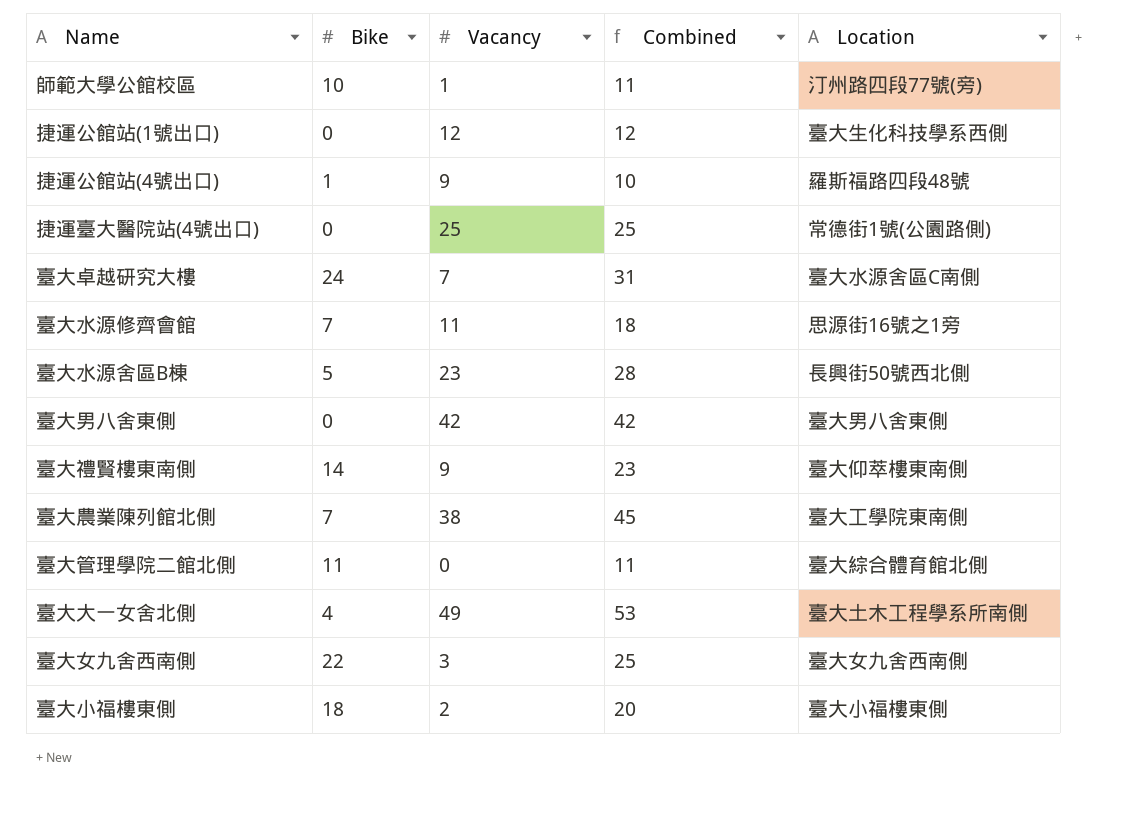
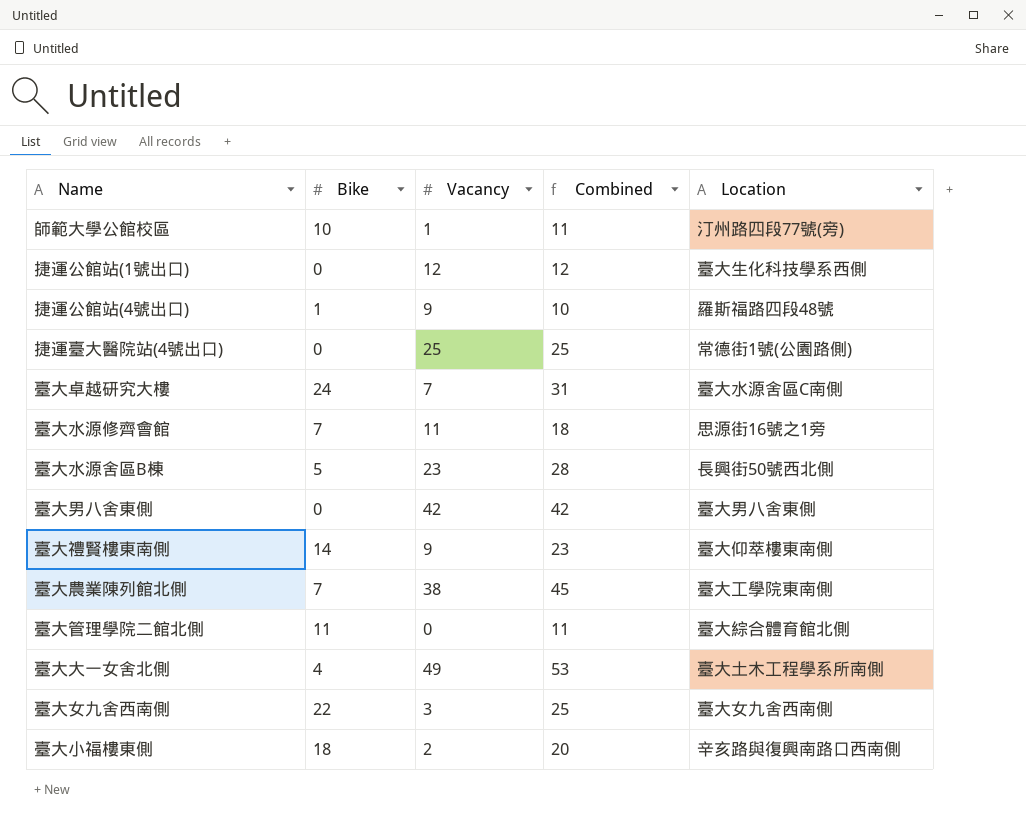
臺大小福樓東側 | Location: 臺大小福樓東側 -> 辛亥路與復興南路口西南側

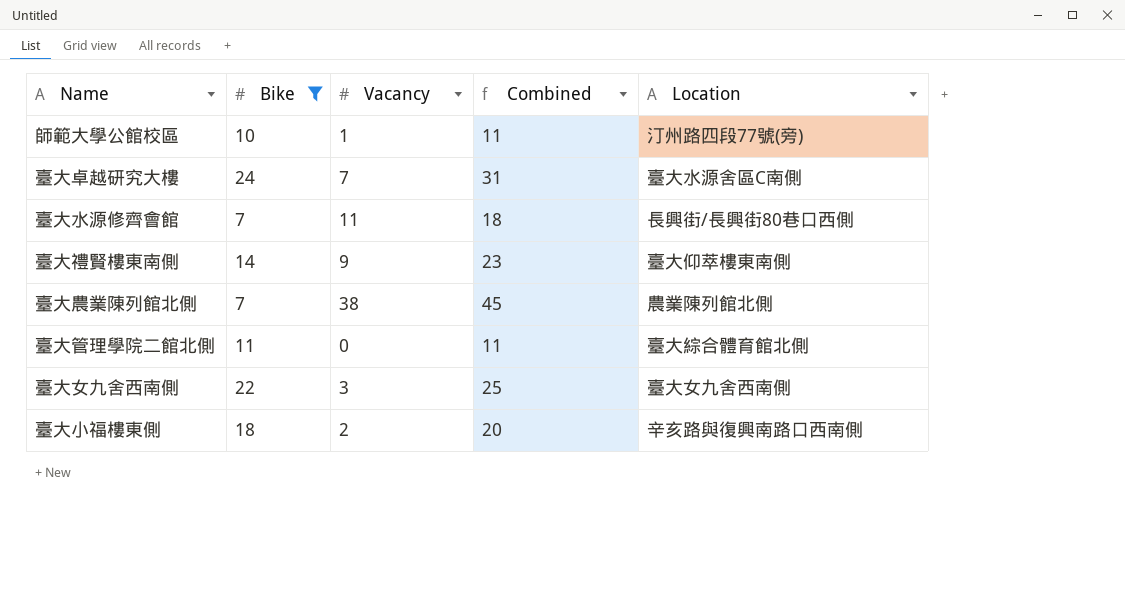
filter: none -> Bike >= 7
臺大水源修齊會館 | Location: 思源街16號之1旁 -> 長興街/長興街80巷口西側
臺大農業陳列館北側 | Location: 臺大工學院東南側 -> 農業陳列館北側

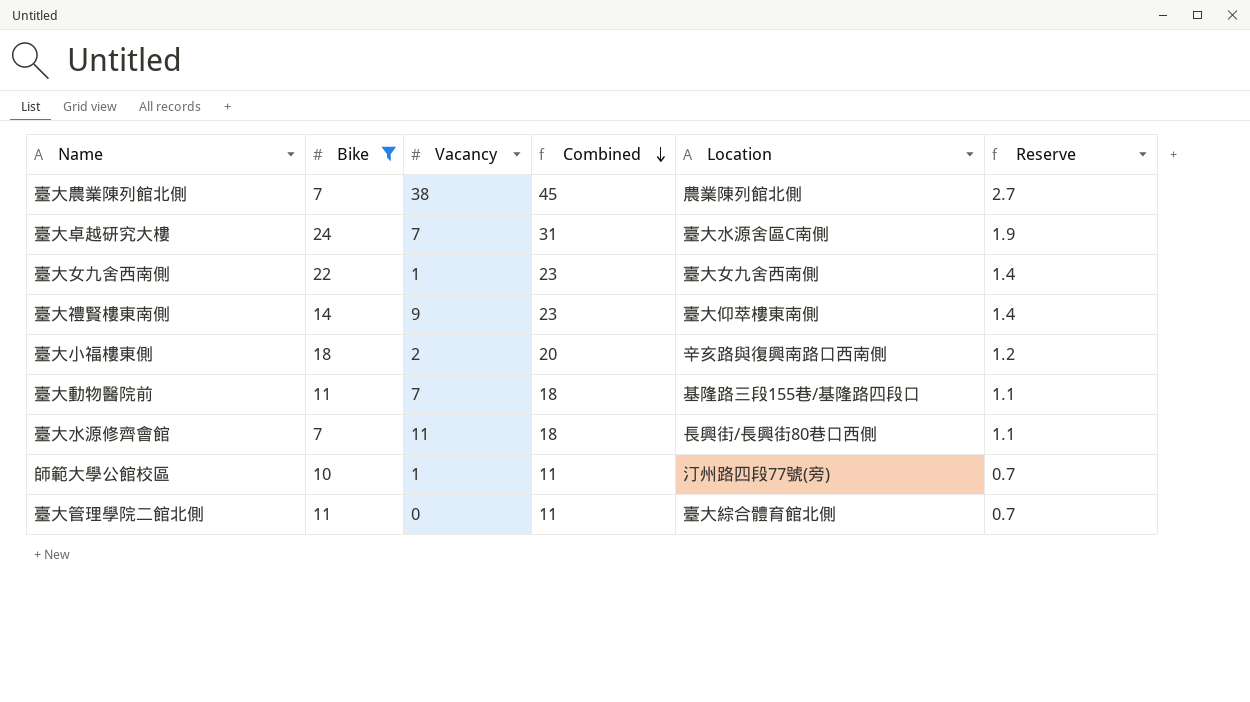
row order: none -> Combined descending
column Reserve | formula: none -> [Combined] * 0.06
臺大女九舍西南側 | Vacancy: 3 -> 1
臺大女九舍西南側 | Combined: 25 -> 23
row 臺大動物醫院前: none -> 11 | 7 | 18 | 基隆路三段155巷/基隆路四段口 | 1.1

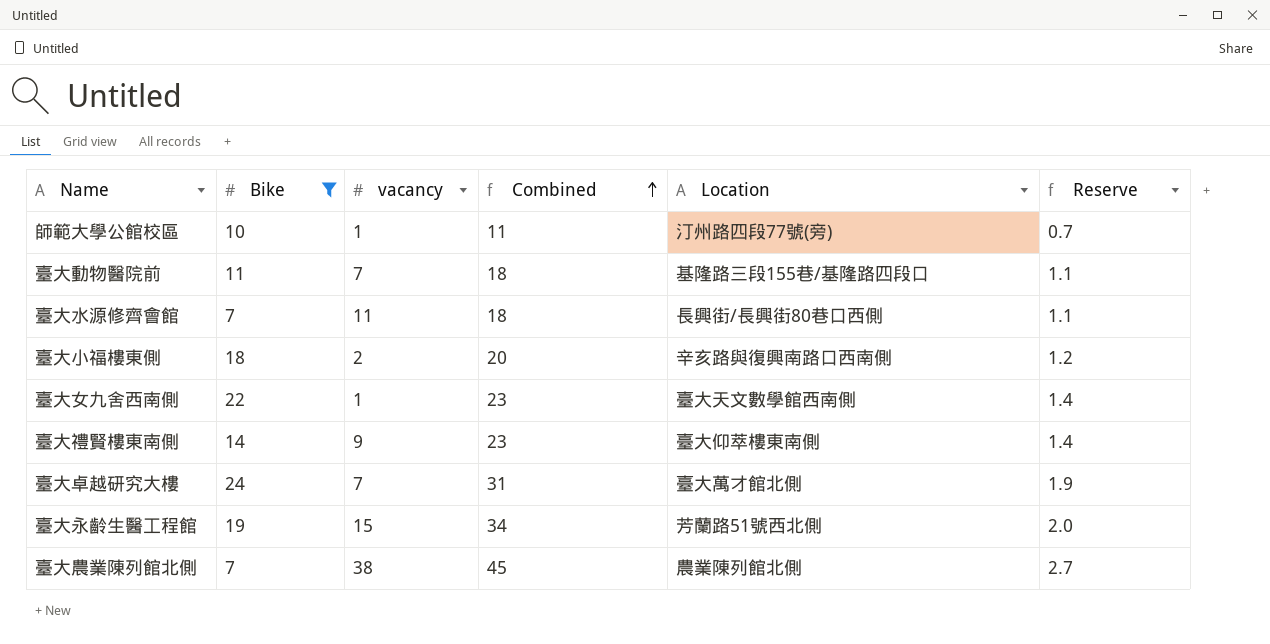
row order: Combined descending -> Combined ascending
column name: Vacancy -> vacancy
row 臺大管理學院二館北側: 11 | 0 | 11 | 臺大綜合體育館北側 | 0.7 -> none
臺大女九舍西南側 | Location: 臺大女九舍西南側 -> 臺大天文數學館西南側
臺大卓越研究大樓 | Location: 臺大水源舍區C南側 -> 臺大萬才館北側
row 臺大永齡生醫工程館: none -> 19 | 15 | 34 | 芳蘭路51號西北側 | 2.0

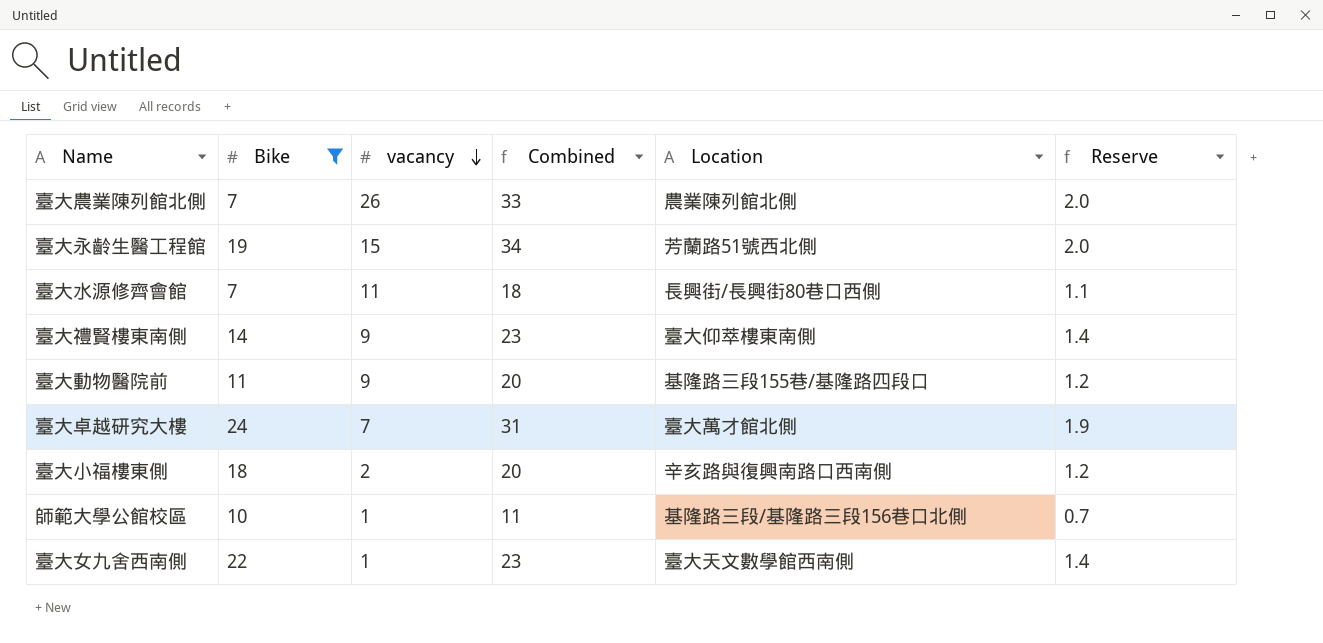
row order: Combined ascending -> vacancy descending
臺大農業陳列館北側 | vacancy: 38 -> 26
臺大農業陳列館北側 | Combined: 45 -> 33
臺大農業陳列館北側 | Reserve: 2.7 -> 2.0
臺大動物醫院前 | vacancy: 7 -> 9
臺大動物醫院前 | Combined: 18 -> 20
臺大動物醫院前 | Reserve: 1.1 -> 1.2
師範大學公館校區 | Location: 汀州路四段77號(旁) -> 基隆路三段/基隆路三段156巷口北側

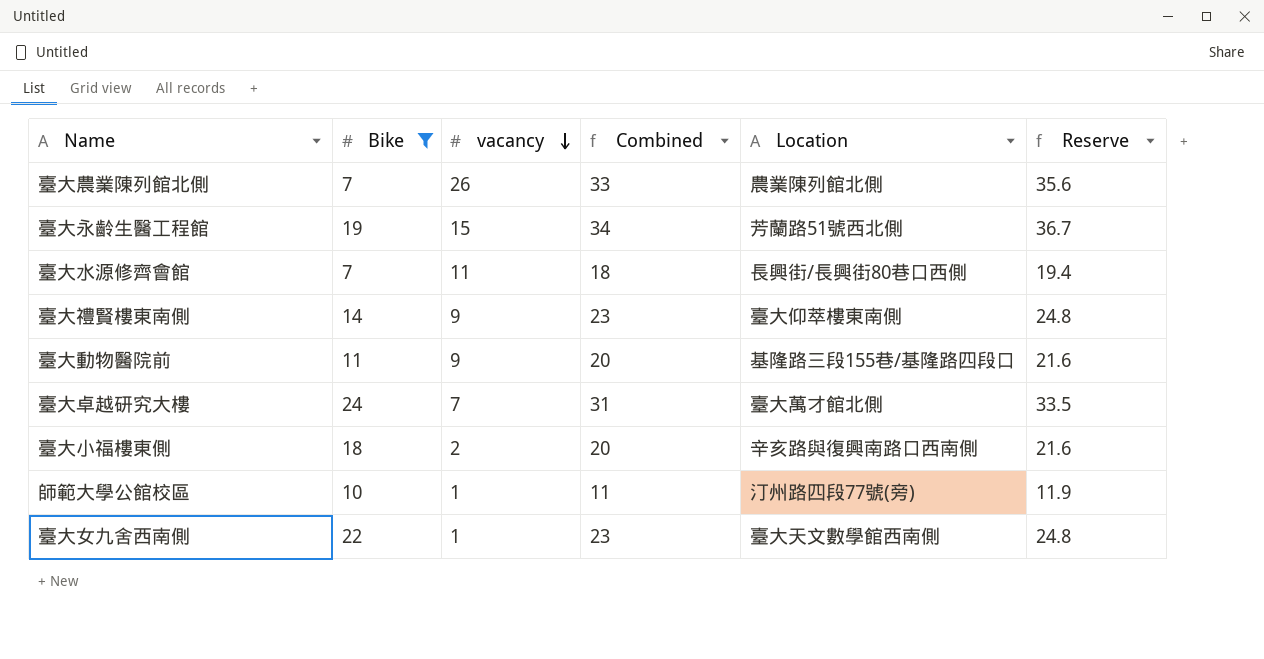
column Reserve | formula: [Combined] * 0.06 -> [Combined] * 1.08
師範大學公館校區 | Location: 基隆路三段/基隆路三段156巷口北側 -> 汀州路四段77號(旁)

